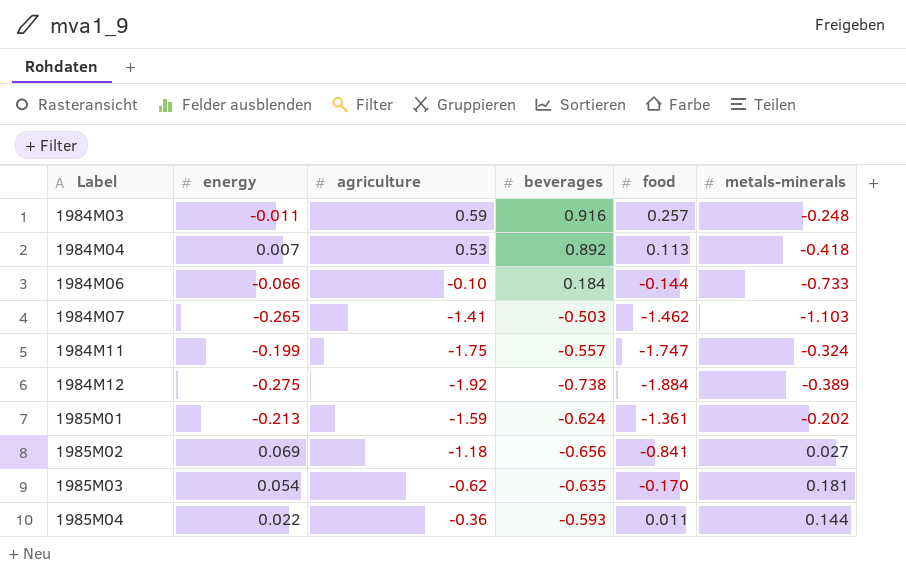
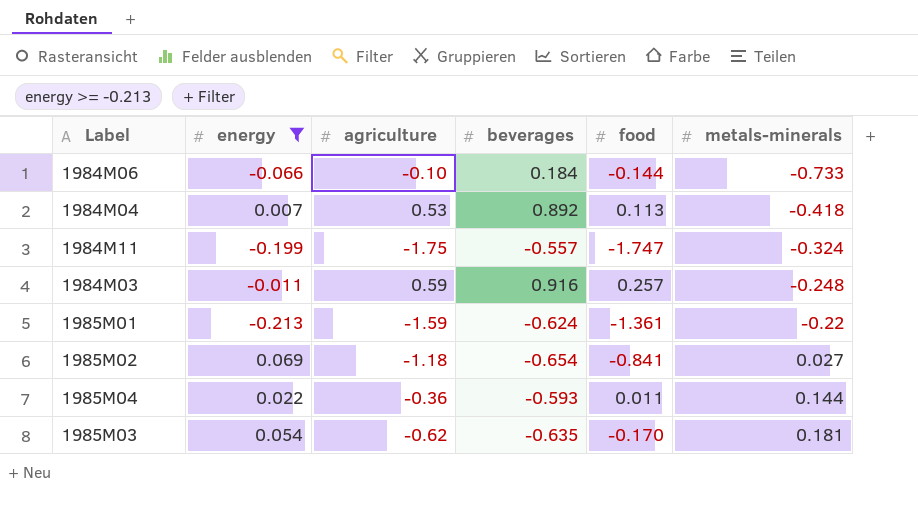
filter: none -> energy >= -0.213
row order: Label ascending -> metals-minerals ascending
1985M01 | metals-minerals: -0.202 -> -0.22
1985M02 | beverages: -0.656 -> -0.654

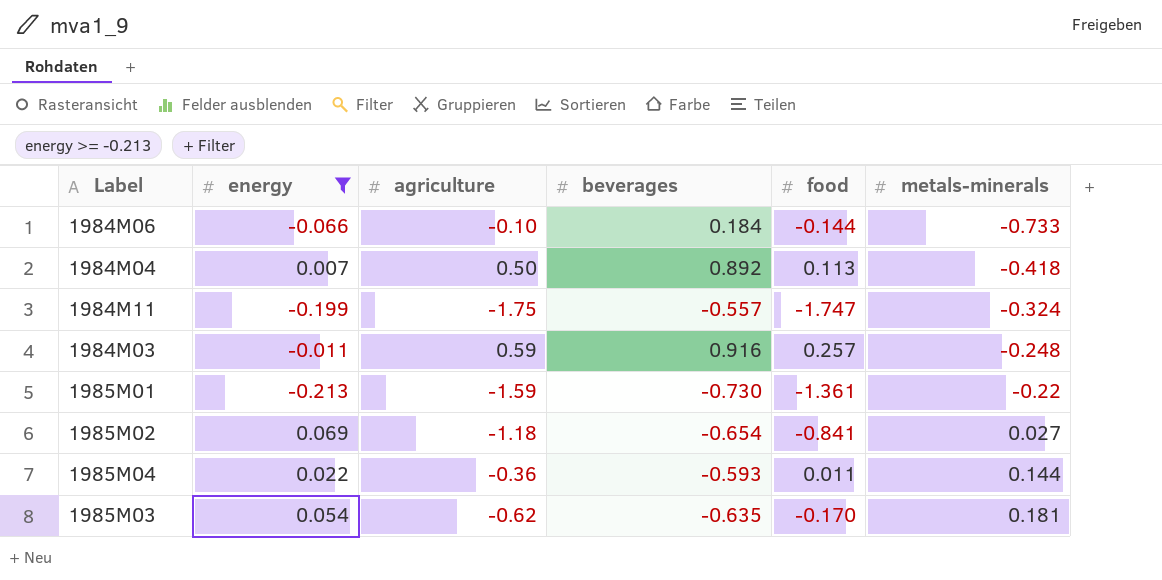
1984M04 | agriculture: 0.53 -> 0.50
1985M01 | beverages: -0.624 -> -0.730

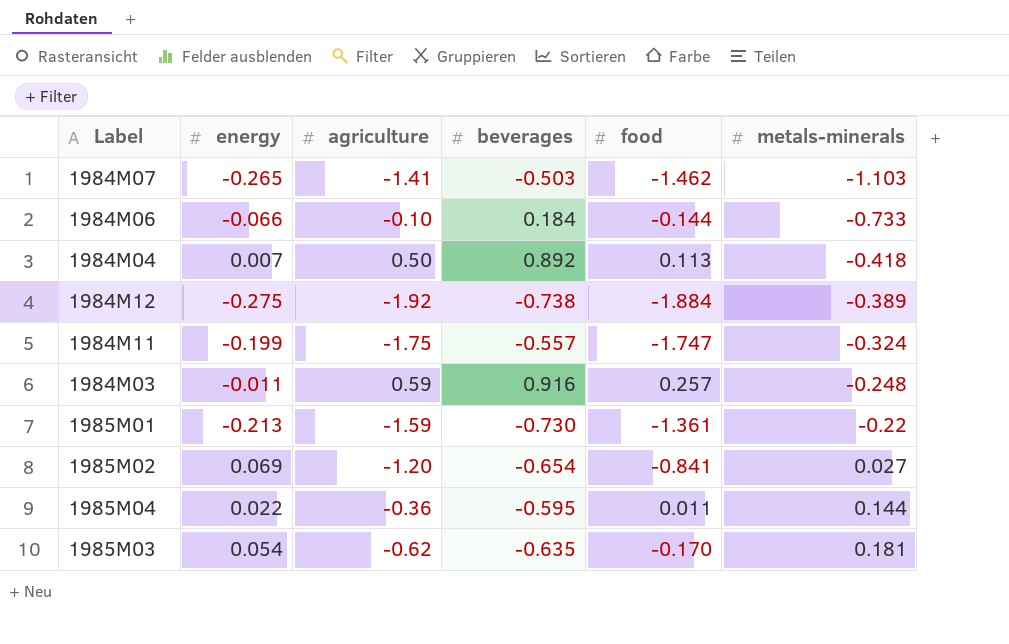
filter: energy >= -0.213 -> none
1985M02 | agriculture: -1.18 -> -1.20
1985M04 | beverages: -0.593 -> -0.595

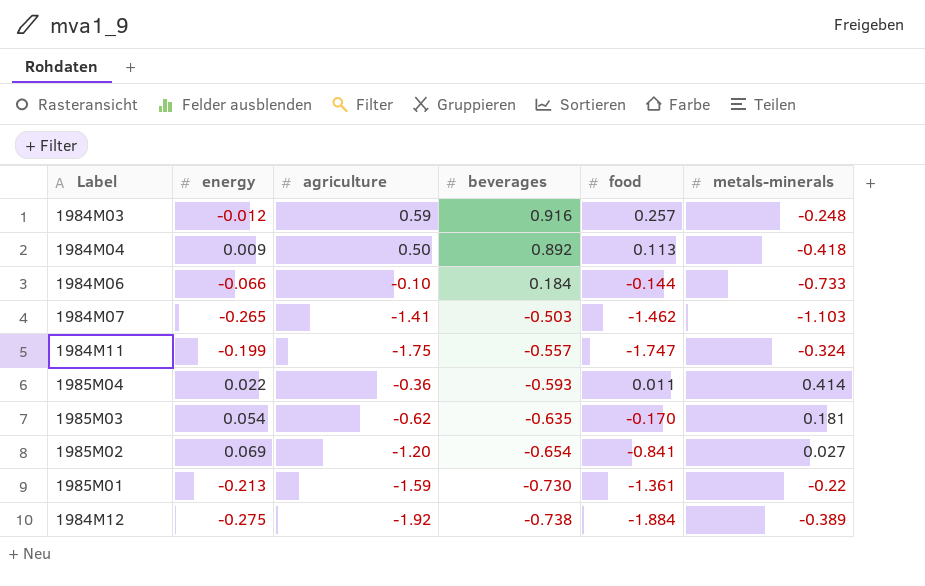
row order: metals-minerals ascending -> beverages descending
1984M03 | energy: -0.011 -> -0.012
1984M04 | energy: 0.007 -> 0.009
1985M04 | beverages: -0.595 -> -0.593
1985M04 | metals-minerals: 0.144 -> 0.414

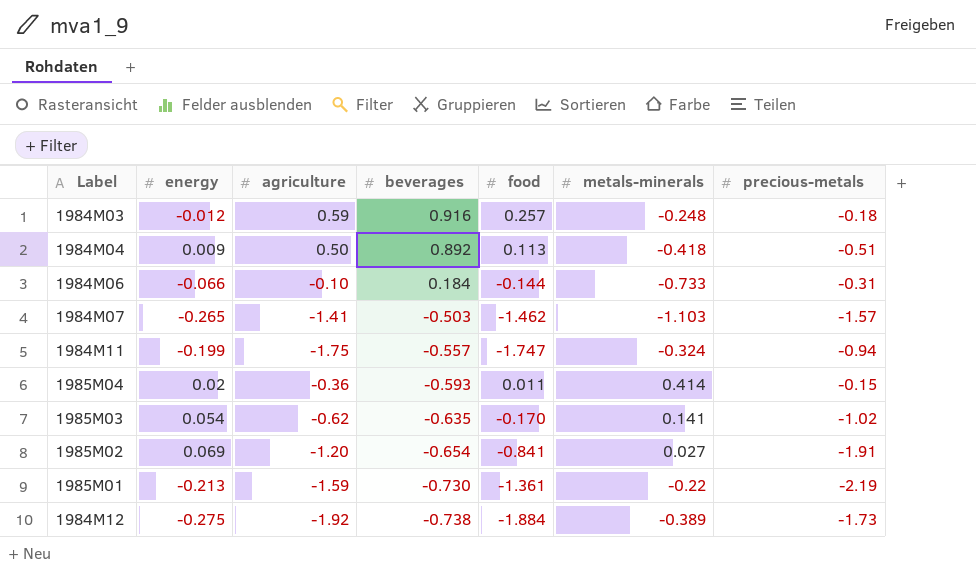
column precious-metals | position: none -> 7
1985M04 | energy: 0.022 -> 0.02
1985M03 | metals-minerals: 0.181 -> 0.141

